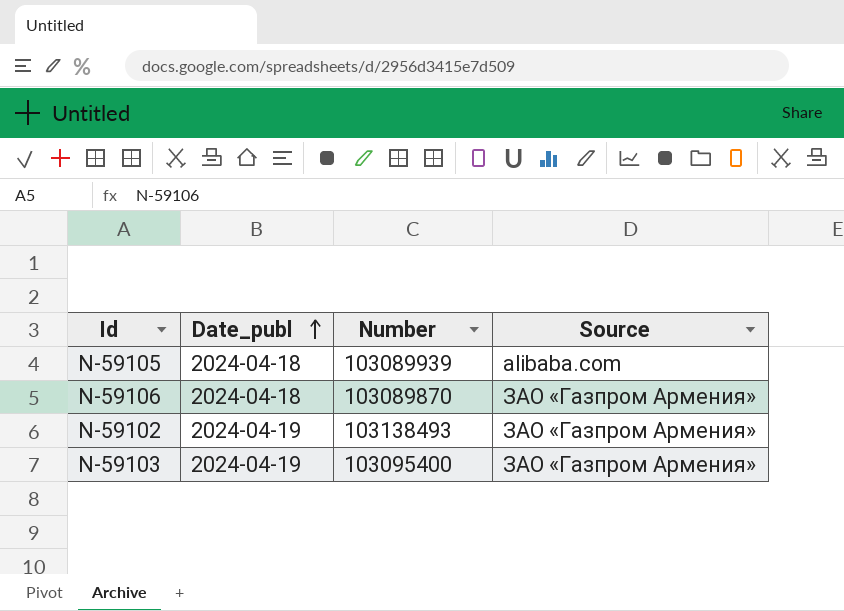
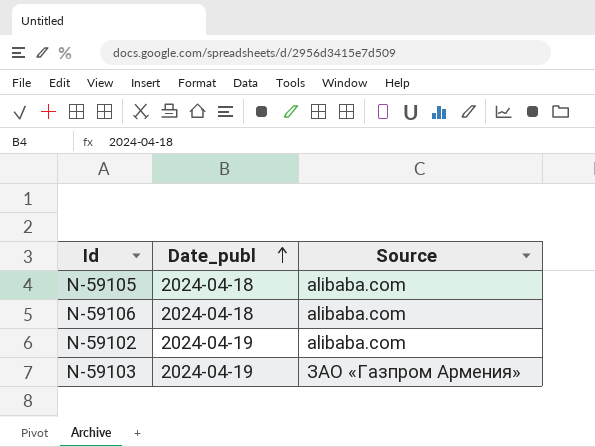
column Number | position: 3 -> none
N-59106 | Source: ЗАО «Газпром Армения» -> alibaba.com
N-59102 | Source: ЗАО «Газпром Армения» -> alibaba.com

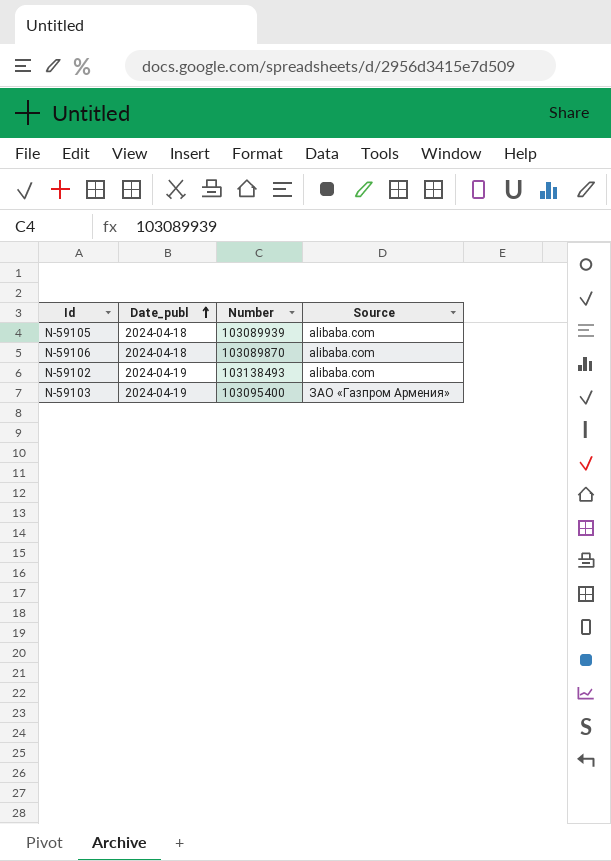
column Number | position: none -> 3

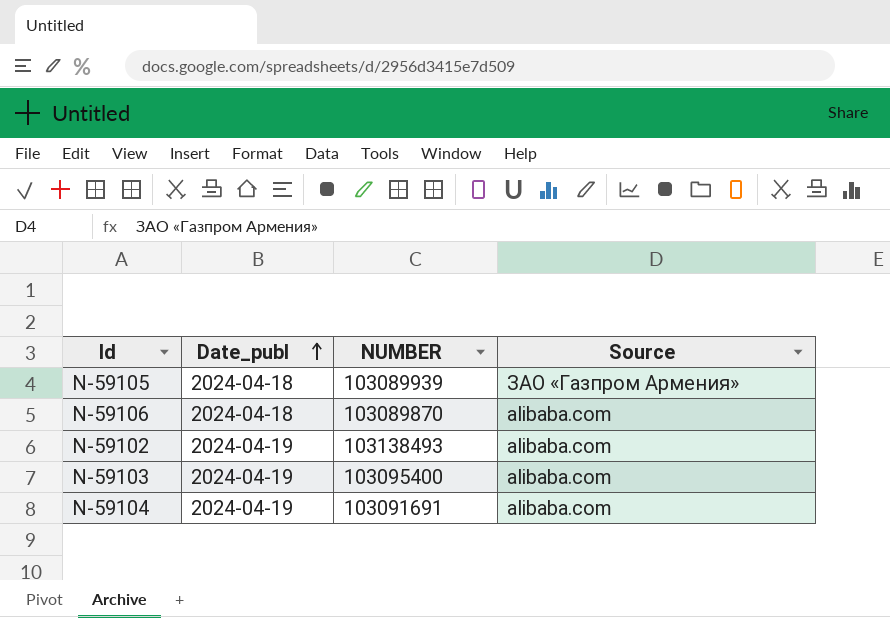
column name: Number -> NUMBER
N-59105 | Source: alibaba.com -> ЗАО «Газпром Армения»
N-59103 | Source: ЗАО «Газпром Армения» -> alibaba.com
row N-59104: none -> 2024-04-19 | 103091691 | alibaba.com

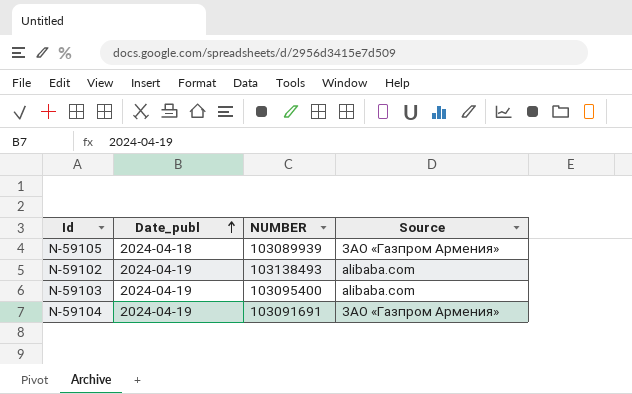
row N-59106: 2024-04-18 | 103089870 | alibaba.com -> none
N-59104 | Source: alibaba.com -> ЗАО «Газпром Армения»

